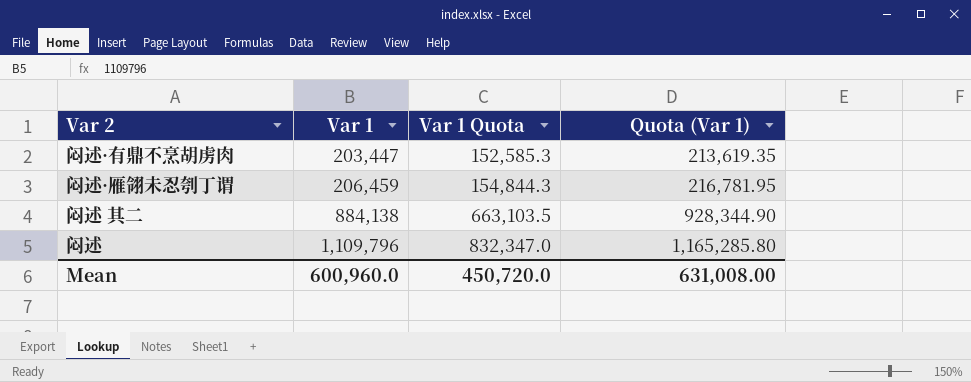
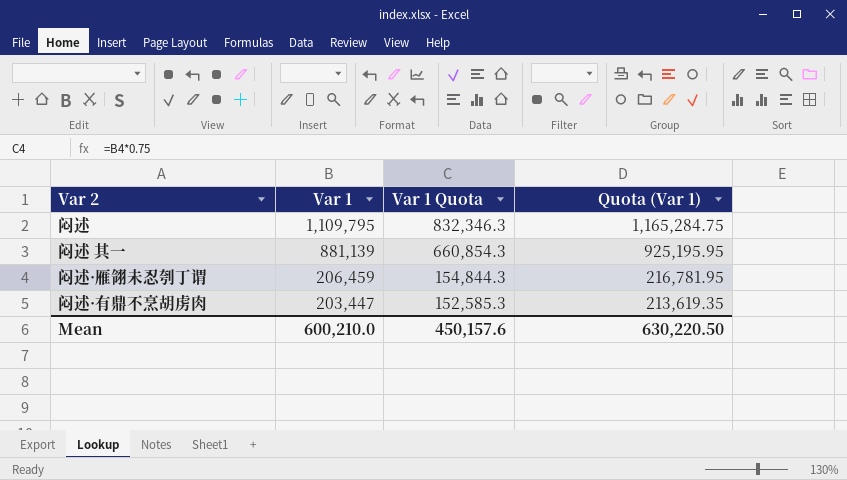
row order: Var 1 ascending -> Var 1 descending
row 闷述 其二: 884,138 | 663,103.5 | 928,344.90 -> none
闷述 | Var 1: 1,109,796 -> 1,109,795
闷述 | Var 1 Quota: 832,347.0 -> 832,346.3
闷述 | Quota (Var 1): 1,165,285.80 -> 1,165,284.75
row 闷述 其一: none -> 881,139 | 660,854.3 | 925,195.95
Mean | Var 1: 600,960.0 -> 600,210.0
Mean | Var 1 Quota: 450,720.0 -> 450,157.6
Mean | Quota (Var 1): 631,008.00 -> 630,220.50

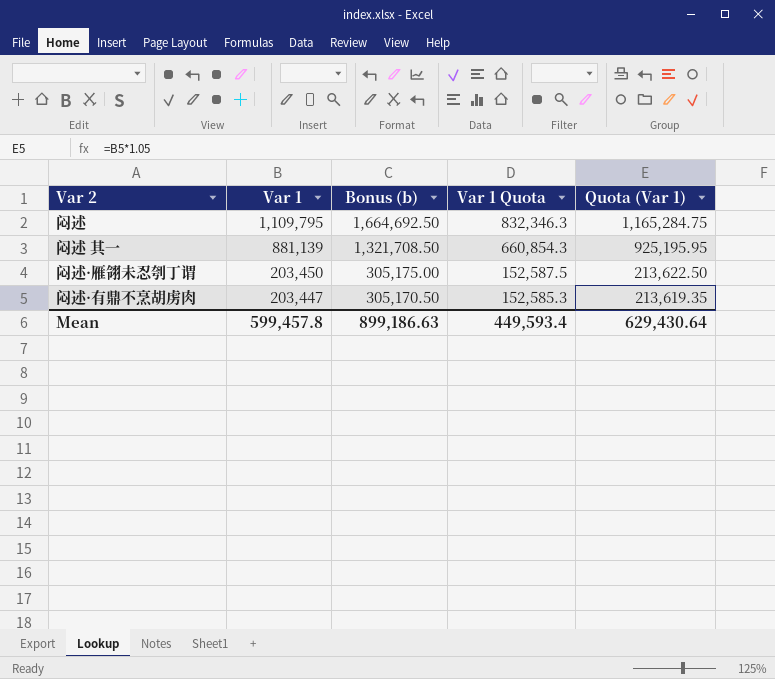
column Bonus (b) | formula: none -> [Var 1] * 1.5
闷述·雁翎未忍刳丁谓 | Var 1: 206,459 -> 203,450
闷述·雁翎未忍刳丁谓 | Var 1 Quota: 154,844.3 -> 152,587.5
闷述·雁翎未忍刳丁谓 | Quota (Var 1): 216,781.95 -> 213,622.50
Mean | Var 1: 600,210.0 -> 599,457.8
Mean | Var 1 Quota: 450,157.6 -> 449,593.4
Mean | Quota (Var 1): 630,220.50 -> 629,430.64

